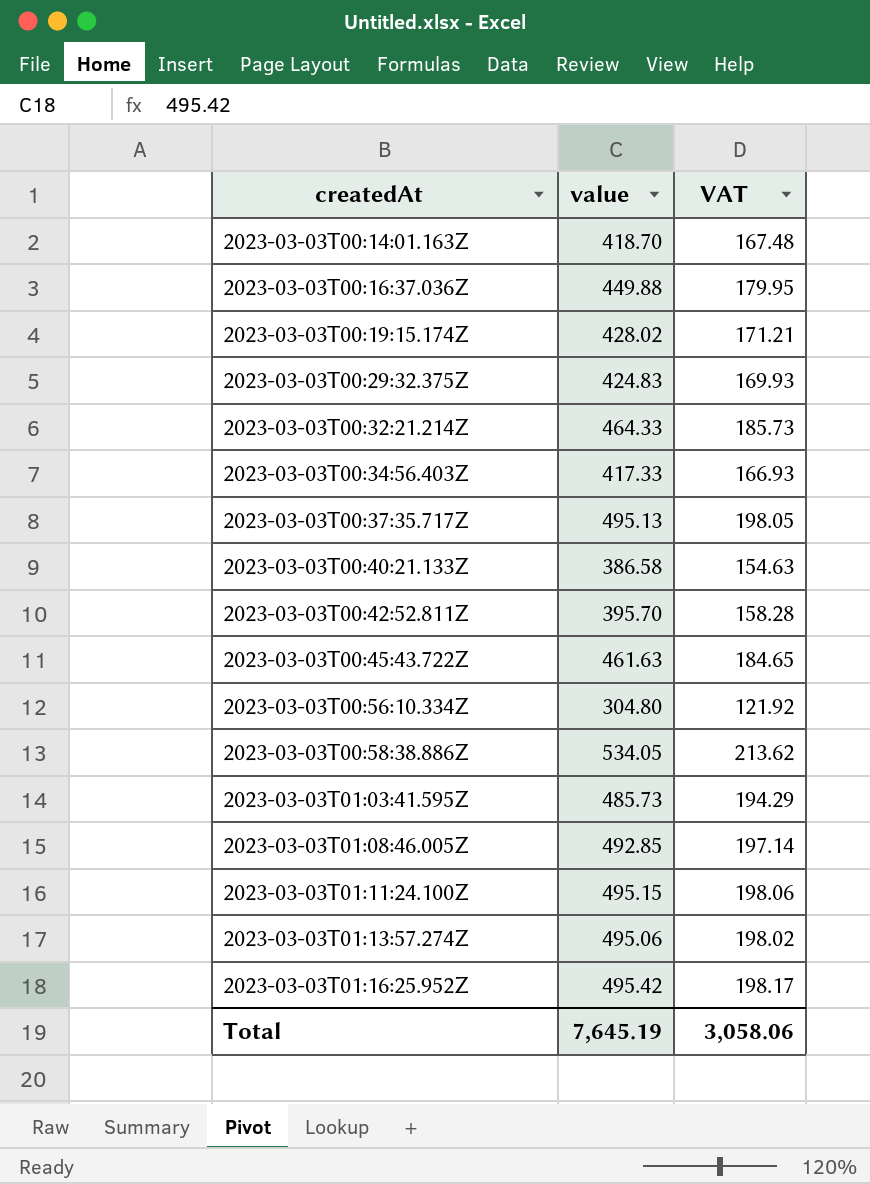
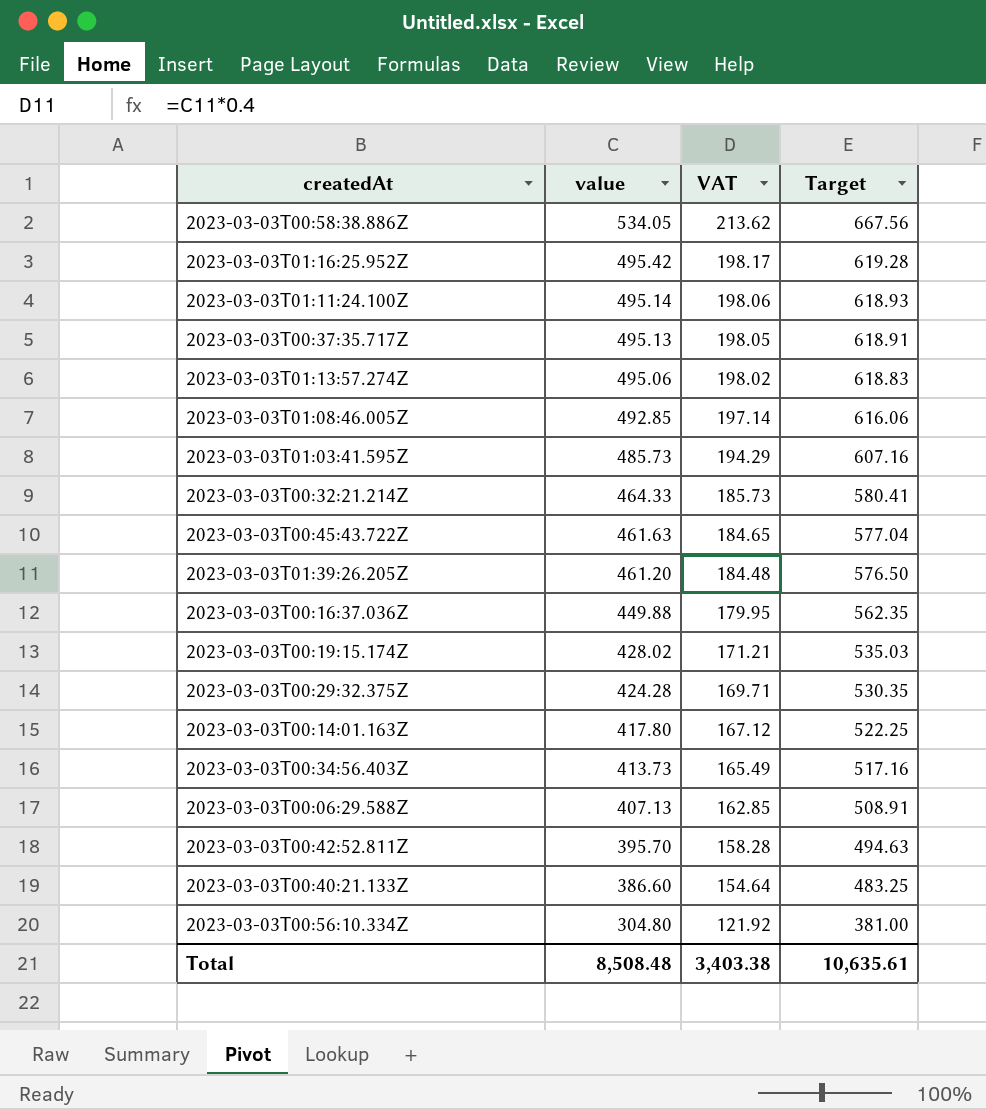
row order: createdAt ascending -> value descending
column Target | formula: none -> [value] * 1.25
2023-03-03T01:11:24.100Z | value: 495.15 -> 495.14
row 2023-03-03T01:39:26.205Z: none -> 461.20 | 184.48 | 576.50
2023-03-03T00:29:32.375Z | value: 424.83 -> 424.28
2023-03-03T00:29:32.375Z | VAT: 169.93 -> 169.71
2023-03-03T00:14:01.163Z | value: 418.70 -> 417.80
2023-03-03T00:14:01.163Z | VAT: 167.48 -> 167.12
2023-03-03T00:34:56.403Z | value: 417.33 -> 413.73
2023-03-03T00:34:56.403Z | VAT: 166.93 -> 165.49
row 2023-03-03T00:06:29.588Z: none -> 407.13 | 162.85 | 508.91
2023-03-03T00:40:21.133Z | value: 386.58 -> 386.60
2023-03-03T00:40:21.133Z | VAT: 154.63 -> 154.64
Total | value: 7,645.19 -> 8,508.48
Total | VAT: 3,058.06 -> 3,403.38

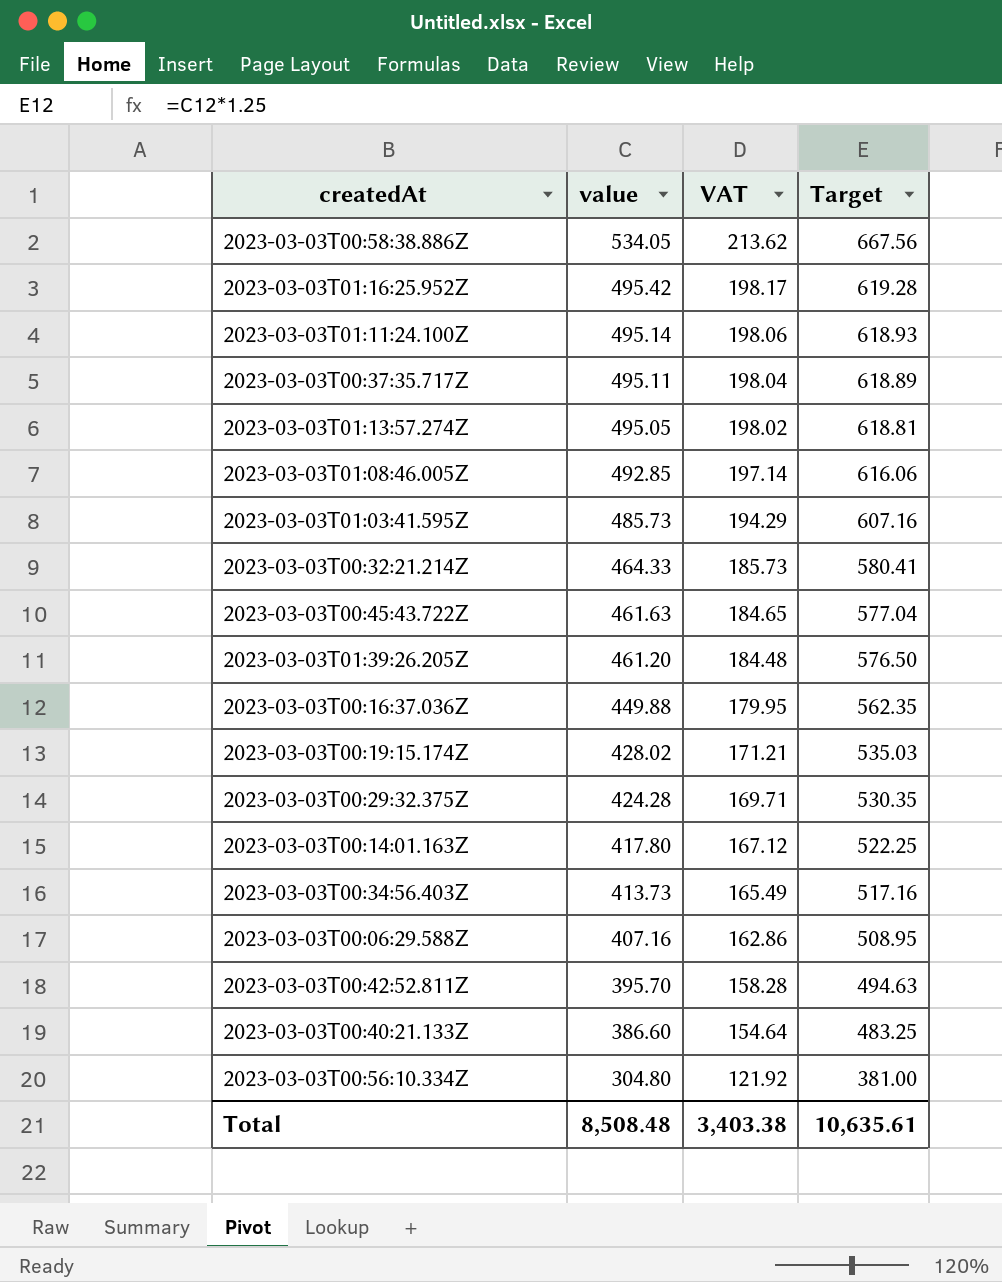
2023-03-03T00:37:35.717Z | value: 495.13 -> 495.11
2023-03-03T00:37:35.717Z | VAT: 198.05 -> 198.04
2023-03-03T00:37:35.717Z | Target: 618.91 -> 618.89
2023-03-03T01:13:57.274Z | value: 495.06 -> 495.05
2023-03-03T01:13:57.274Z | Target: 618.83 -> 618.81
2023-03-03T00:06:29.588Z | value: 407.13 -> 407.16
2023-03-03T00:06:29.588Z | VAT: 162.85 -> 162.86
2023-03-03T00:06:29.588Z | Target: 508.91 -> 508.95

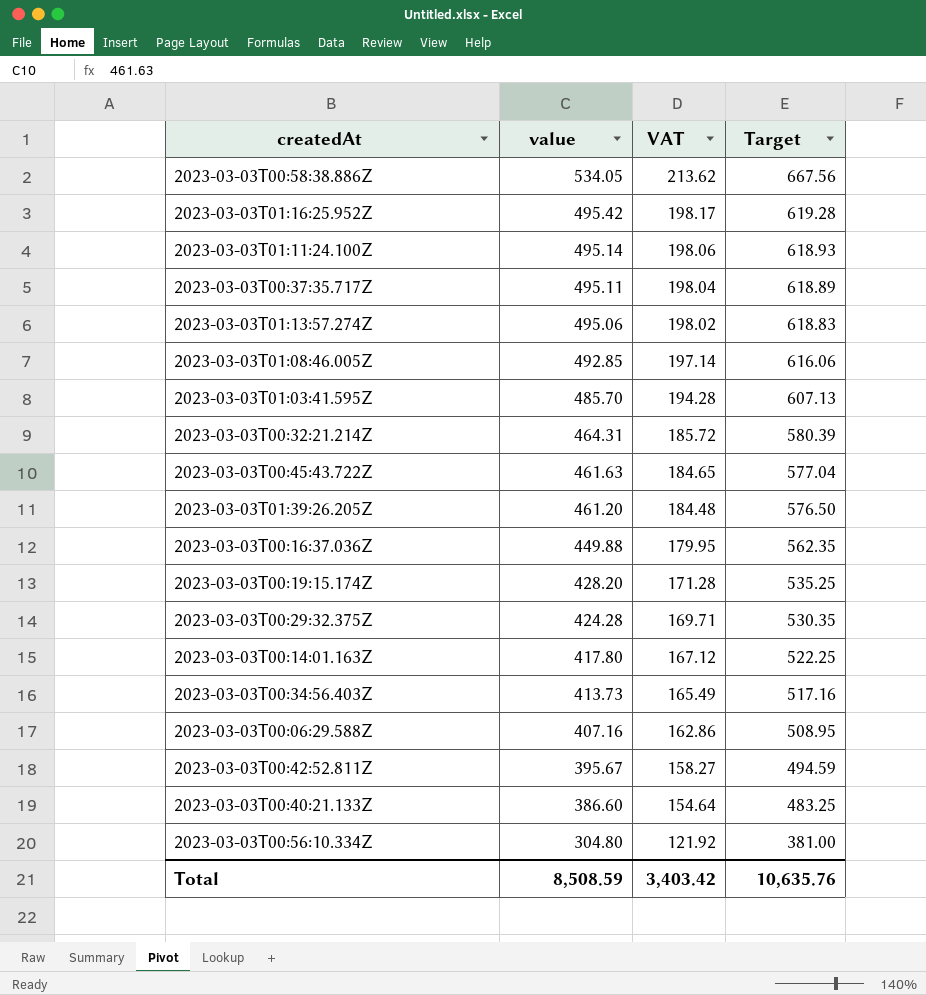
2023-03-03T01:13:57.274Z | value: 495.05 -> 495.06
2023-03-03T01:13:57.274Z | Target: 618.81 -> 618.83
2023-03-03T01:03:41.595Z | value: 485.73 -> 485.70
2023-03-03T01:03:41.595Z | VAT: 194.29 -> 194.28
2023-03-03T01:03:41.595Z | Target: 607.16 -> 607.13
2023-03-03T00:32:21.214Z | value: 464.33 -> 464.31
2023-03-03T00:32:21.214Z | VAT: 185.73 -> 185.72
2023-03-03T00:32:21.214Z | Target: 580.41 -> 580.39
2023-03-03T00:19:15.174Z | value: 428.02 -> 428.20
2023-03-03T00:19:15.174Z | VAT: 171.21 -> 171.28
2023-03-03T00:19:15.174Z | Target: 535.03 -> 535.25
2023-03-03T00:42:52.811Z | value: 395.70 -> 395.67
2023-03-03T00:42:52.811Z | VAT: 158.28 -> 158.27
2023-03-03T00:42:52.811Z | Target: 494.63 -> 494.59
Total | value: 8,508.48 -> 8,508.59
Total | VAT: 3,403.38 -> 3,403.42
Total | Target: 10,635.61 -> 10,635.76

